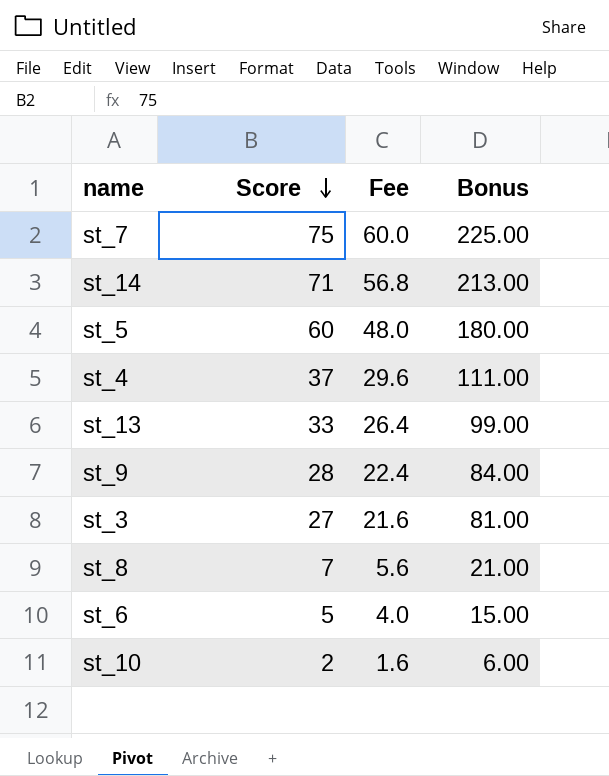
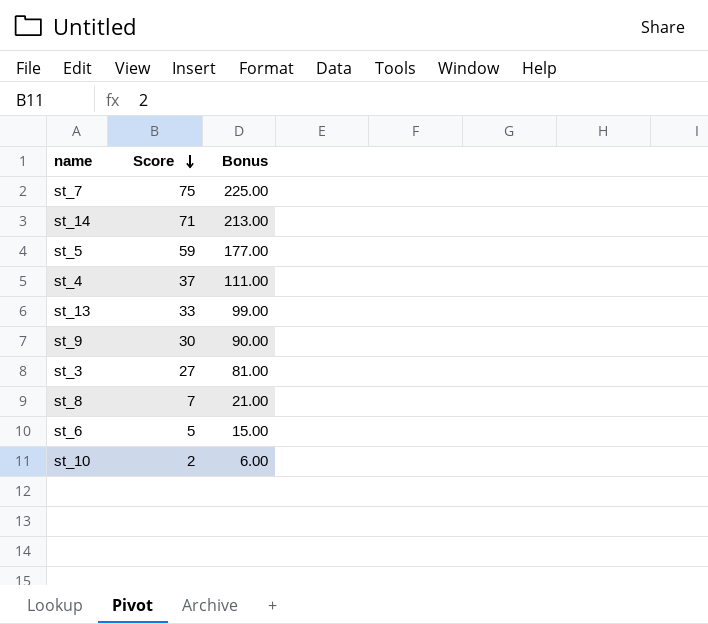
column Fee | formula: [Score] * 0.8 -> none
st_5 | Score: 60 -> 59
st_5 | Bonus: 180.00 -> 177.00
st_9 | Score: 28 -> 30
st_9 | Bonus: 84.00 -> 90.00

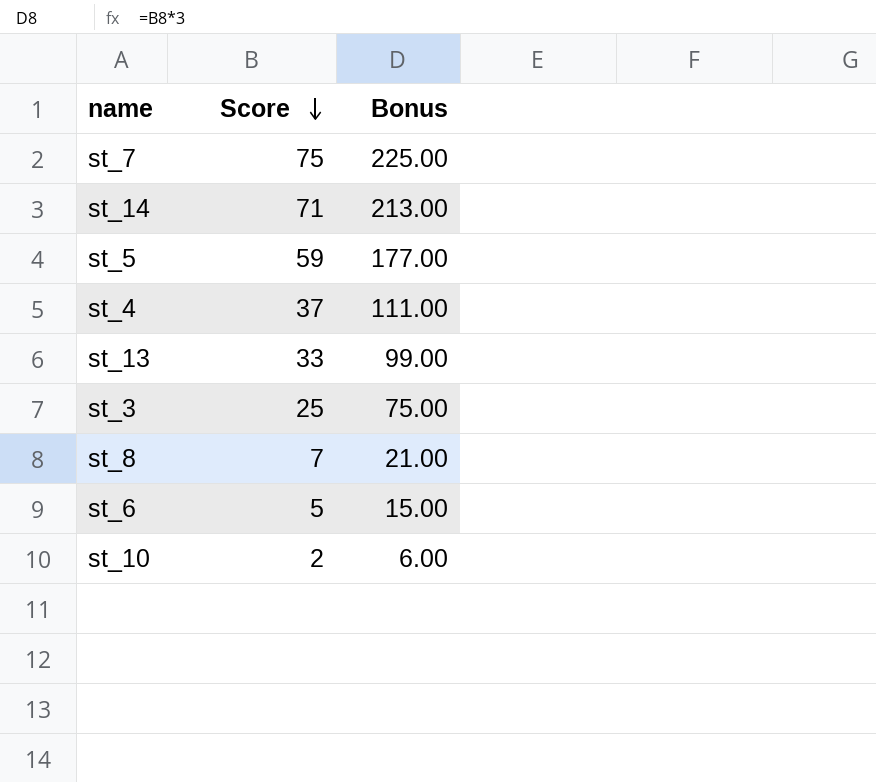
row st_9: 30 | 90.00 -> none
st_3 | Score: 27 -> 25
st_3 | Bonus: 81.00 -> 75.00

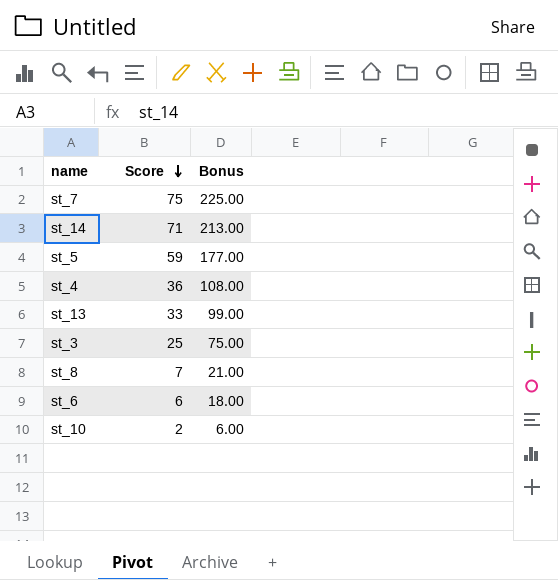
st_4 | Score: 37 -> 36
st_4 | Bonus: 111.00 -> 108.00
st_6 | Score: 5 -> 6
st_6 | Bonus: 15.00 -> 18.00

